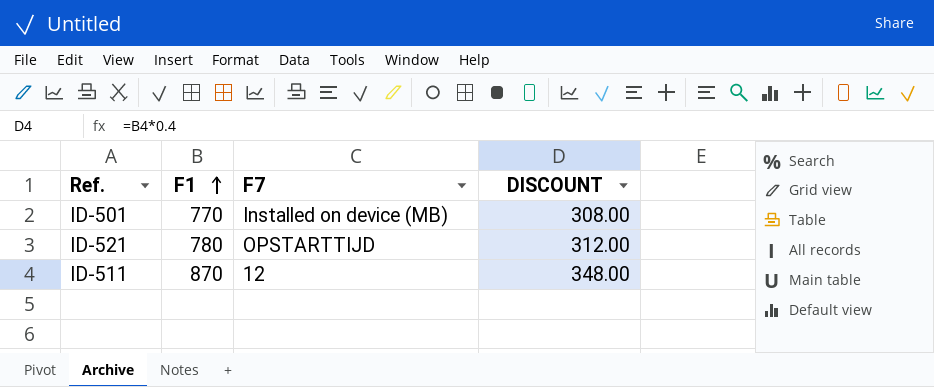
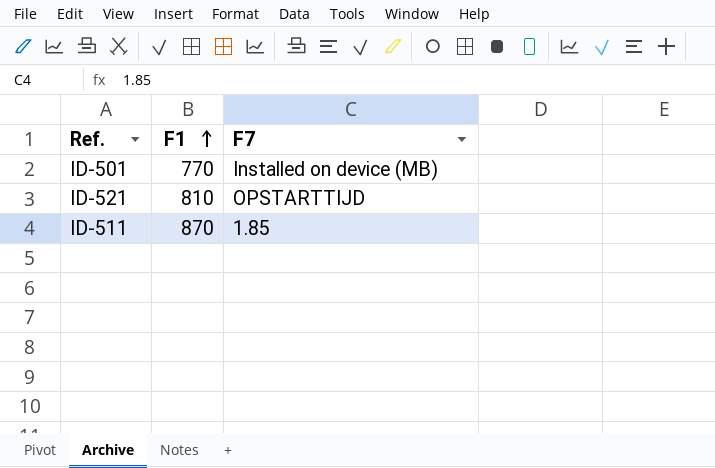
column DISCOUNT | formula: [F1] * 0.4 -> none
ID-521 | F1: 780 -> 810
ID-511 | F7: 12 -> 1.85

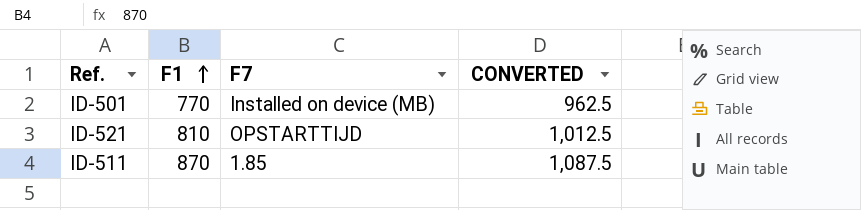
column CONVERTED | formula: none -> [F1] * 1.25

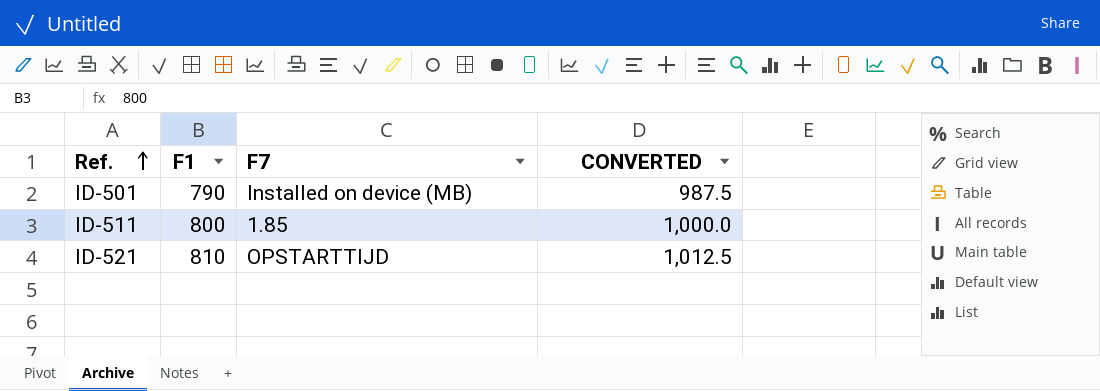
row order: F1 ascending -> Ref. ascending
ID-501 | F1: 770 -> 790
ID-501 | CONVERTED: 962.5 -> 987.5
ID-511 | F1: 870 -> 800
ID-511 | CONVERTED: 1,087.5 -> 1,000.0

